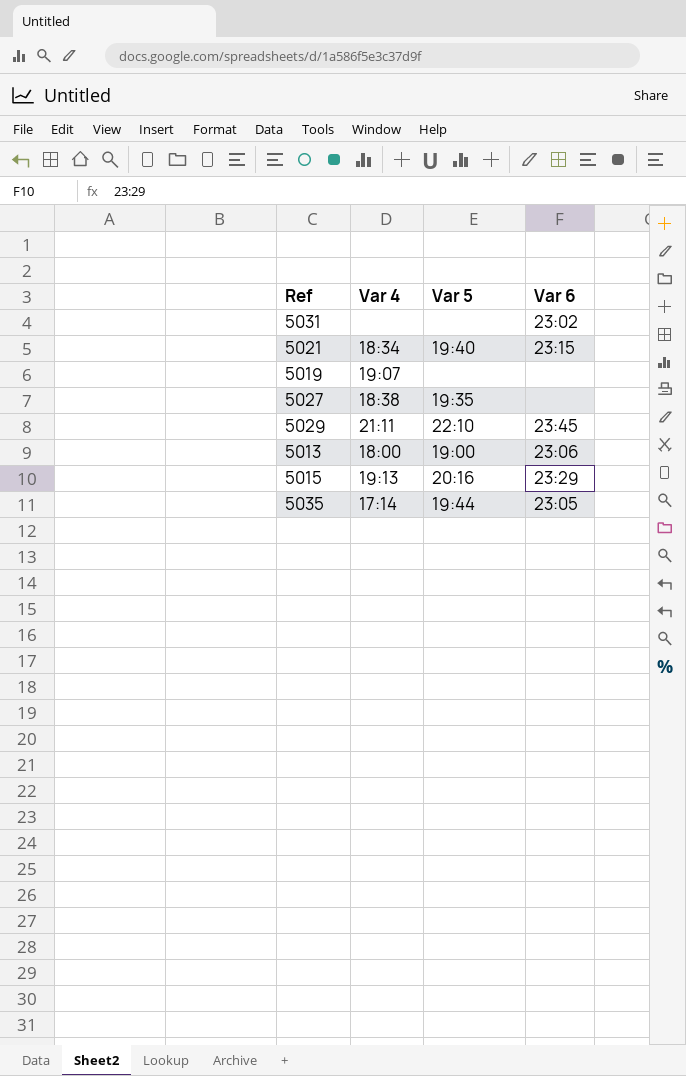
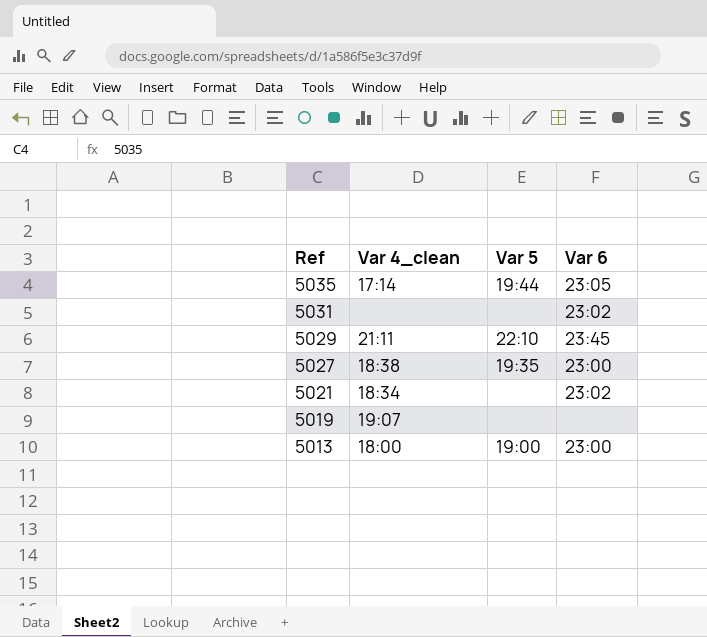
row order: none -> Ref descending
column name: Var 4 -> Var 4_clean
row 5015: 19:13 | 20:16 | 23:29 -> none
5027 | Var 6: none -> 23:00
5021 | Var 5: 19:40 -> none
5021 | Var 6: 23:15 -> 23:02
5013 | Var 6: 23:06 -> 23:00

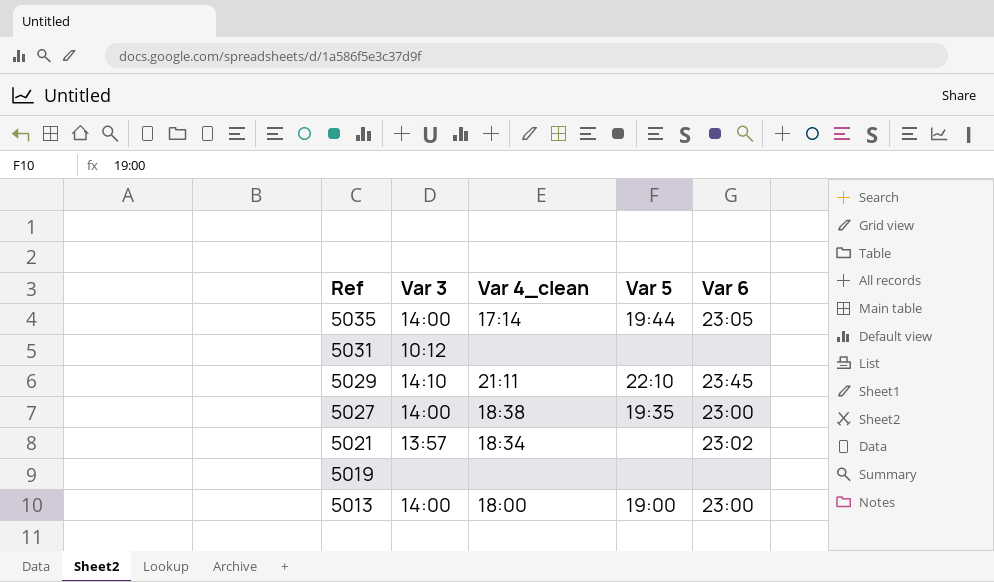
column Var 3 | position: none -> 2
5031 | Var 6: 23:02 -> none
5019 | Var 4_clean: 19:07 -> none

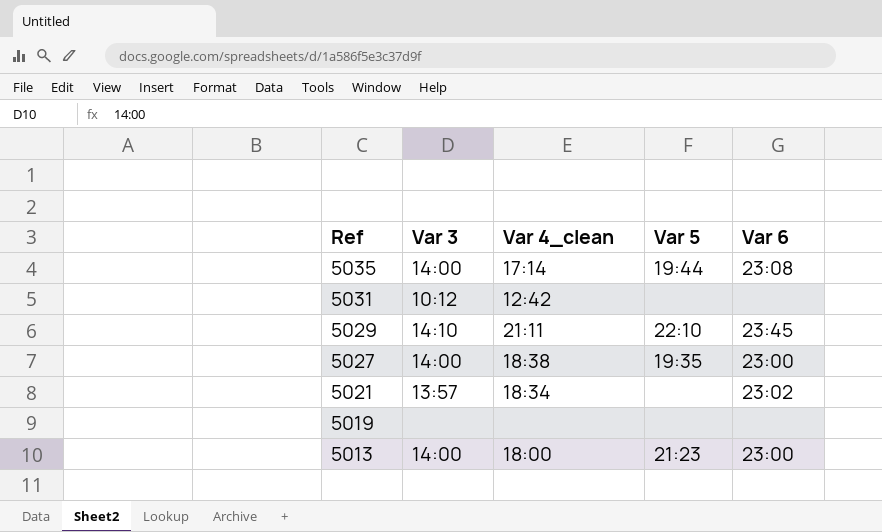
5035 | Var 6: 23:05 -> 23:08
5031 | Var 4_clean: none -> 12:42
5013 | Var 5: 19:00 -> 21:23

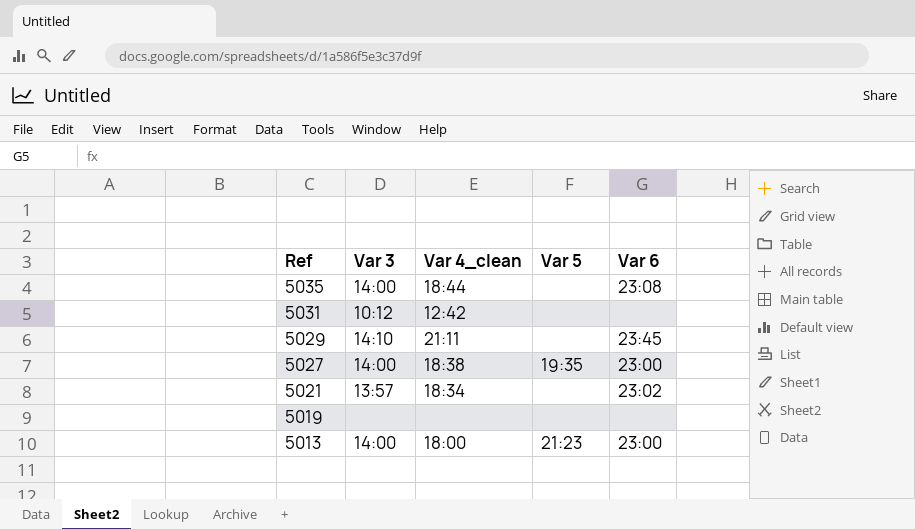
5035 | Var 4_clean: 17:14 -> 18:44
5035 | Var 5: 19:44 -> none
5029 | Var 5: 22:10 -> none

